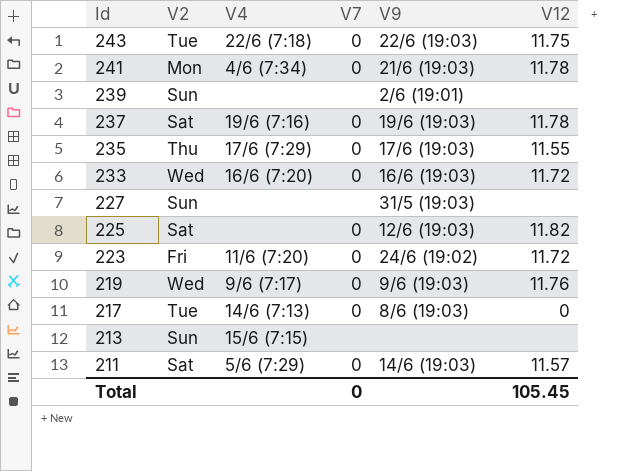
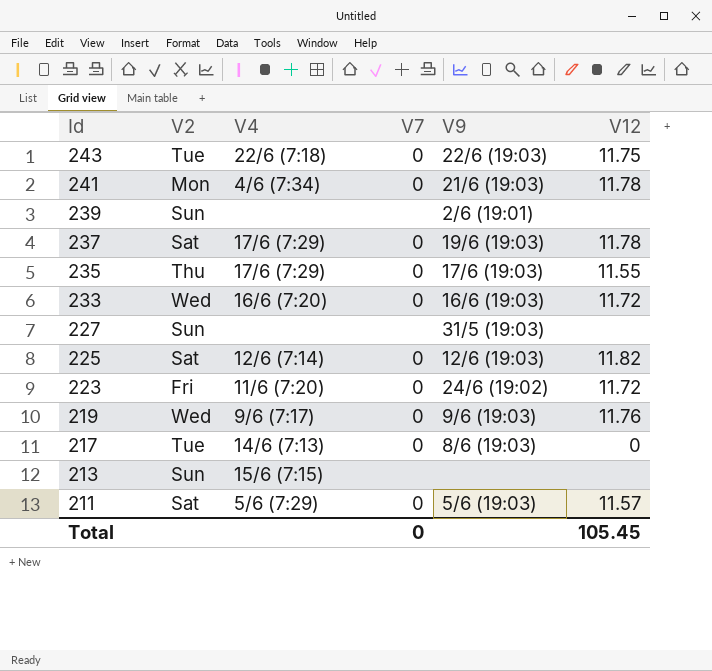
237 | V4: 19/6 (7:16) -> 17/6 (7:29)
225 | V4: none -> 12/6 (7:14)
211 | V9: 14/6 (19:03) -> 5/6 (19:03)

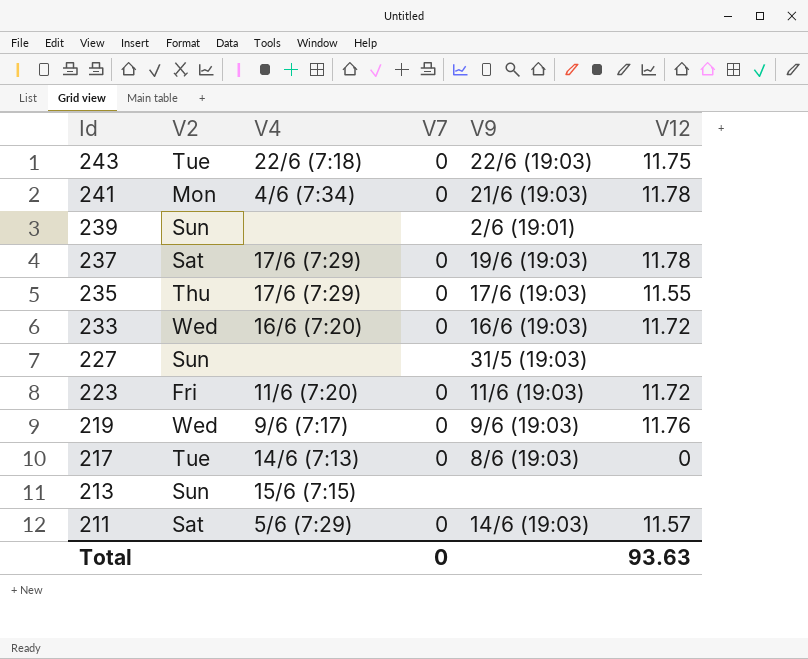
row 225: Sat | 12/6 (7:14) | 0 | 12/6 (19:03) | 11.82 -> none
223 | V9: 24/6 (19:02) -> 11/6 (19:03)
211 | V9: 5/6 (19:03) -> 14/6 (19:03)
Total | V12: 105.45 -> 93.63

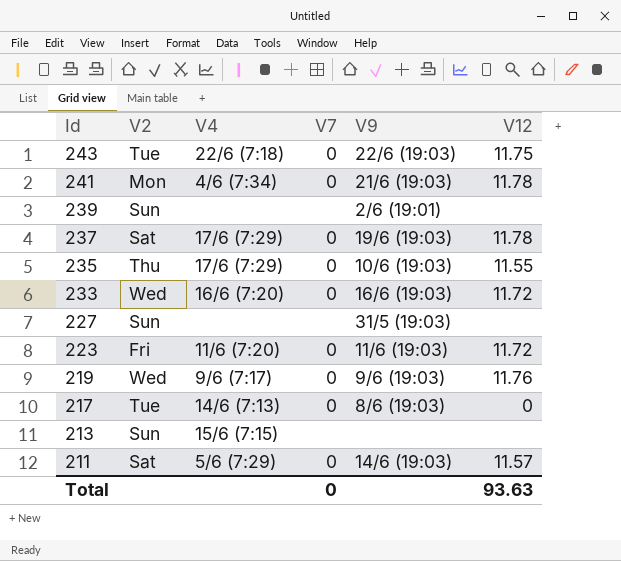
235 | V9: 17/6 (19:03) -> 10/6 (19:03)

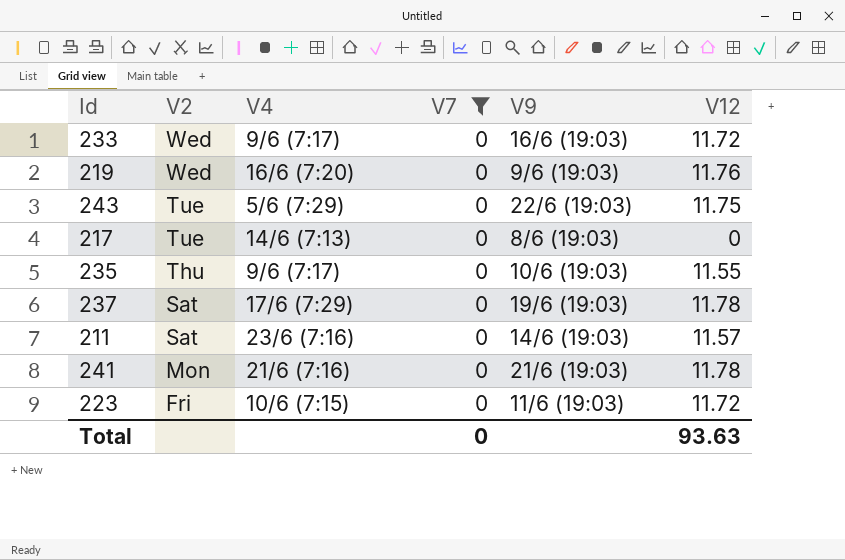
filter: none -> V7 = 0
row order: Id descending -> V2 descending
233 | V4: 16/6 (7:20) -> 9/6 (7:17)
219 | V4: 9/6 (7:17) -> 16/6 (7:20)
243 | V4: 22/6 (7:18) -> 5/6 (7:29)
235 | V4: 17/6 (7:29) -> 9/6 (7:17)
211 | V4: 5/6 (7:29) -> 23/6 (7:16)
241 | V4: 4/6 (7:34) -> 21/6 (7:16)
223 | V4: 11/6 (7:20) -> 10/6 (7:15)

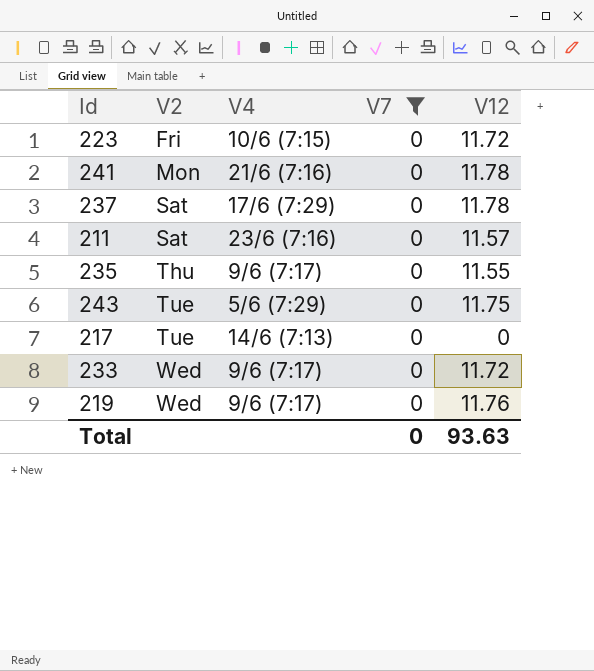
row order: V2 descending -> V2 ascending
column V9 | position: 5 -> none
219 | V4: 16/6 (7:20) -> 9/6 (7:17)

